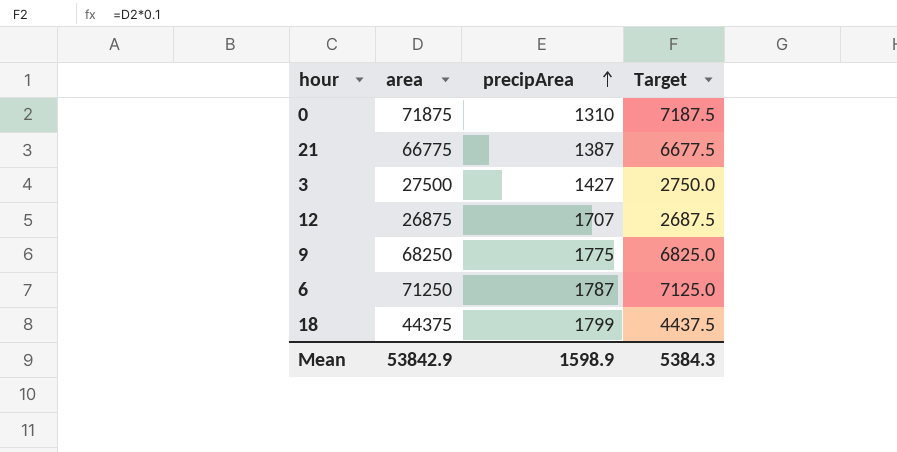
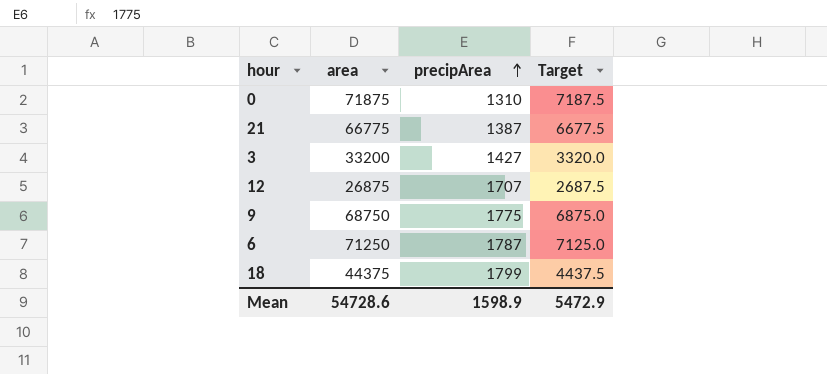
3 | area: 27500 -> 33200
3 | Target: 2750.0 -> 3320.0
9 | area: 68250 -> 68750
9 | Target: 6825.0 -> 6875.0
Mean | area: 53842.9 -> 54728.6
Mean | Target: 5384.3 -> 5472.9

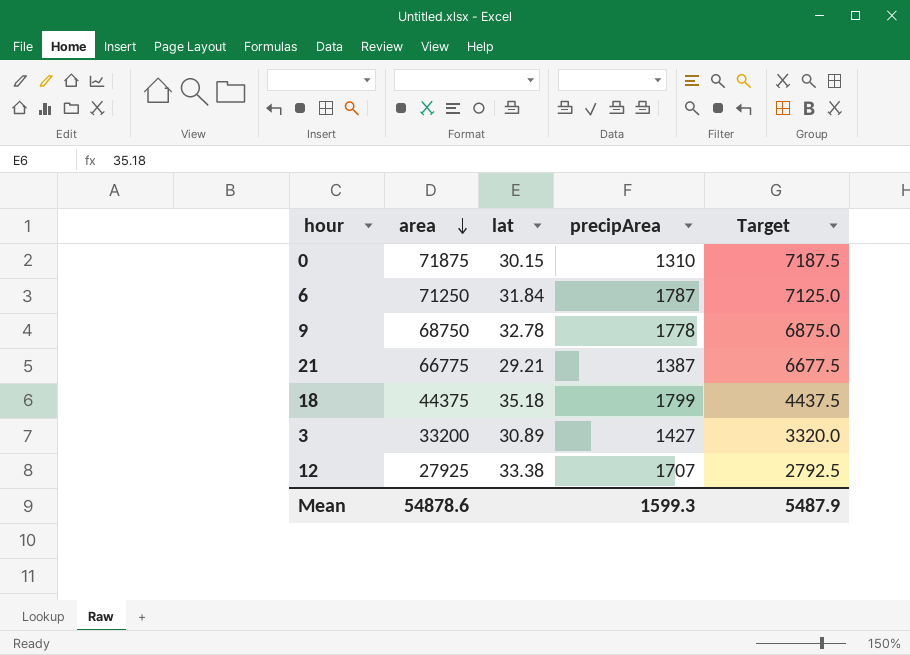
row order: precipArea ascending -> area descending
column lat | position: none -> 3
9 | precipArea: 1775 -> 1778
12 | area: 26875 -> 27925
12 | Target: 2687.5 -> 2792.5
Mean | area: 54728.6 -> 54878.6
Mean | precipArea: 1598.9 -> 1599.3
Mean | Target: 5472.9 -> 5487.9

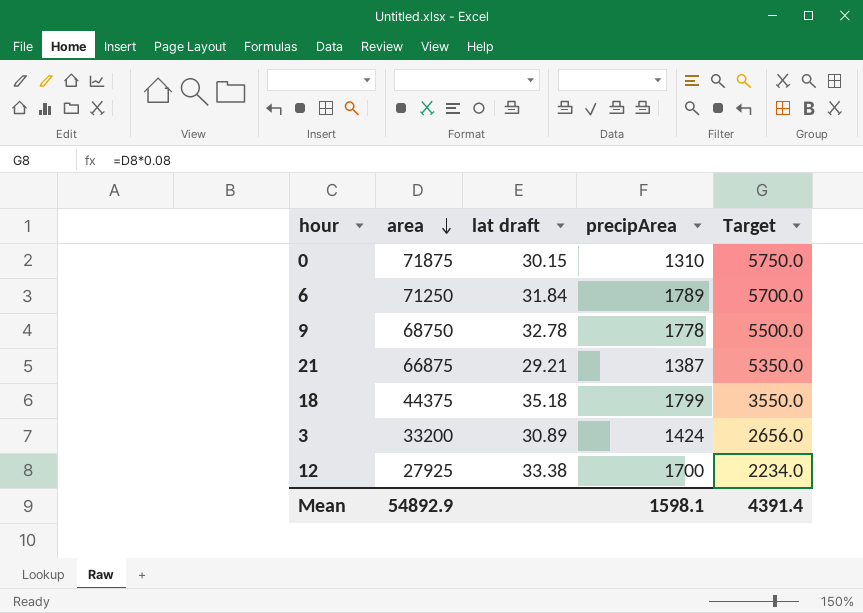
column name: lat -> lat draft
column Target | formula: [area] * 0.1 -> [area] * 0.08
6 | precipArea: 1787 -> 1789
21 | area: 66775 -> 66875
3 | precipArea: 1427 -> 1424
12 | precipArea: 1707 -> 1700
Mean | area: 54878.6 -> 54892.9
Mean | precipArea: 1599.3 -> 1598.1
Mean | Target: 5487.9 -> 4391.4

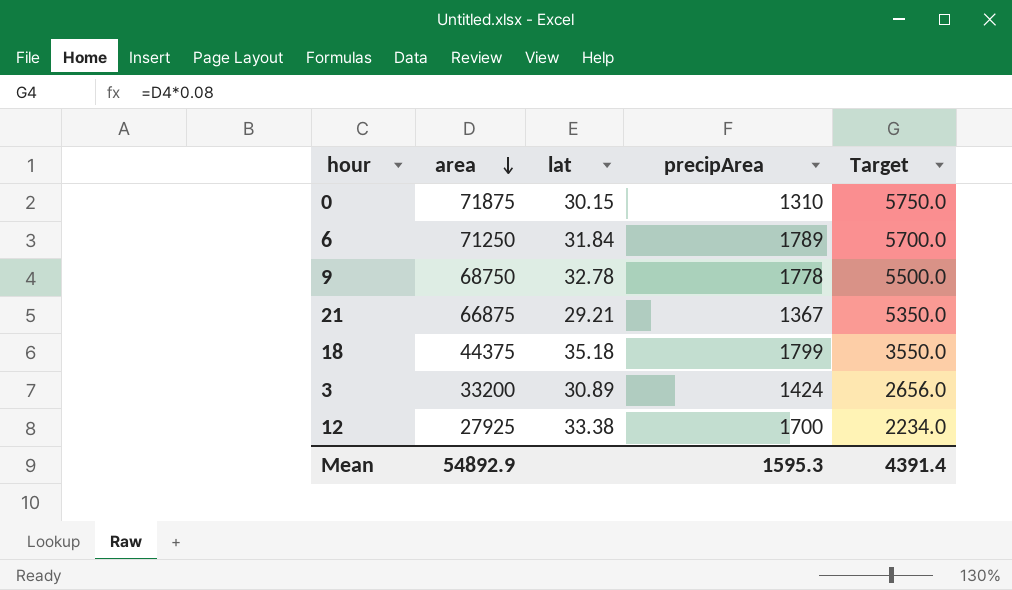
column name: lat draft -> lat
21 | precipArea: 1387 -> 1367
Mean | precipArea: 1598.1 -> 1595.3

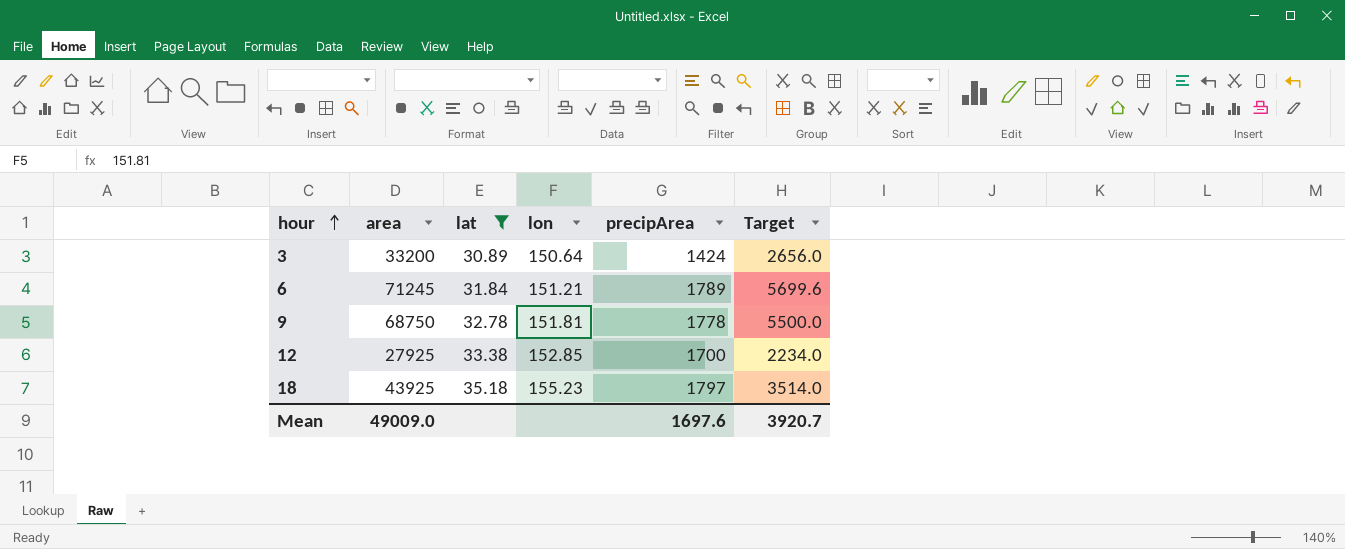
filter: none -> lat >= 30.89
row order: area descending -> hour ascending
column lon | position: none -> 4
6 | area: 71250 -> 71245
6 | Target: 5700.0 -> 5699.6
18 | area: 44375 -> 43925
18 | precipArea: 1799 -> 1797
18 | Target: 3550.0 -> 3514.0
Mean | area: 54892.9 -> 49009.0
Mean | precipArea: 1595.3 -> 1697.6
Mean | Target: 4391.4 -> 3920.7

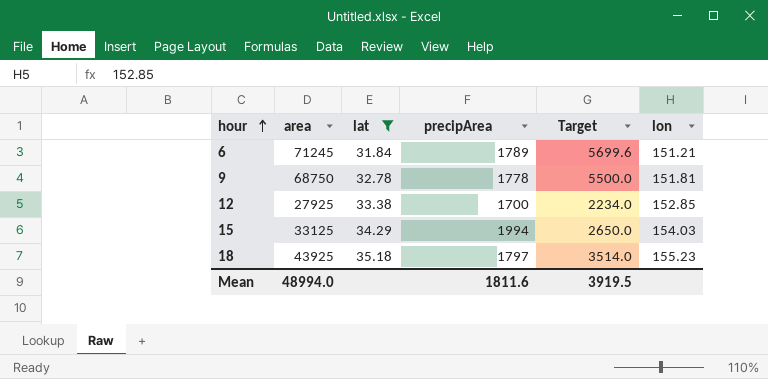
column lon | position: 4 -> 6
row 3: 33200 | 30.89 | 150.64 | 1424 | 2656.0 -> none
row 15: none -> 33125 | 34.29 | 1994 | 2650.0 | 154.03
Mean | area: 49009.0 -> 48994.0
Mean | precipArea: 1697.6 -> 1811.6
Mean | Target: 3920.7 -> 3919.5

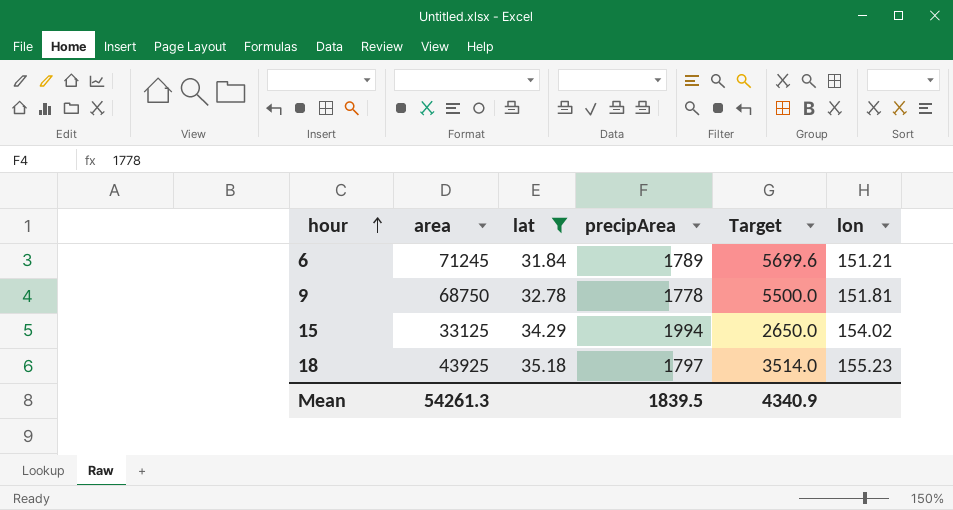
row 12: 27925 | 33.38 | 1700 | 2234.0 | 152.85 -> none
15 | lon: 154.03 -> 154.02
Mean | area: 48994.0 -> 54261.3
Mean | precipArea: 1811.6 -> 1839.5
Mean | Target: 3919.5 -> 4340.9

